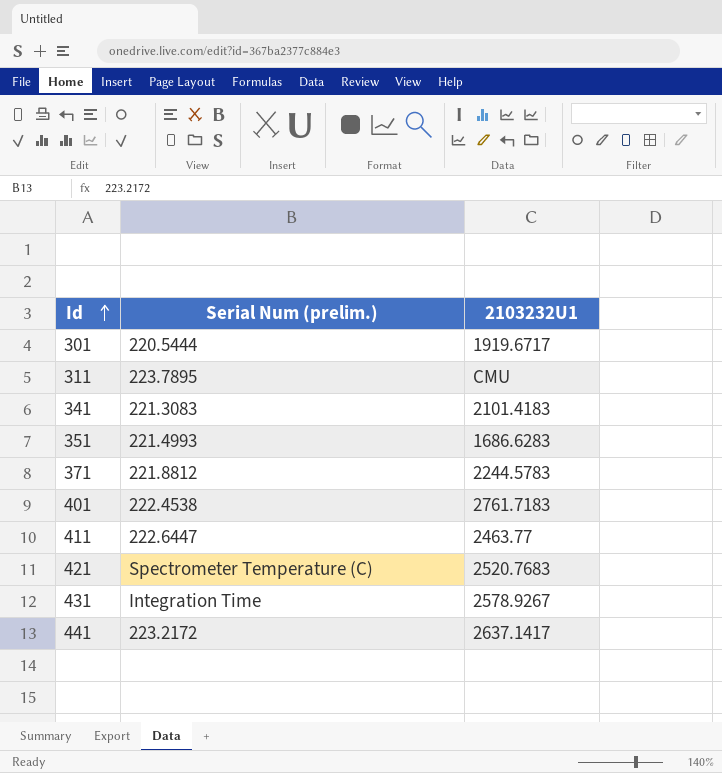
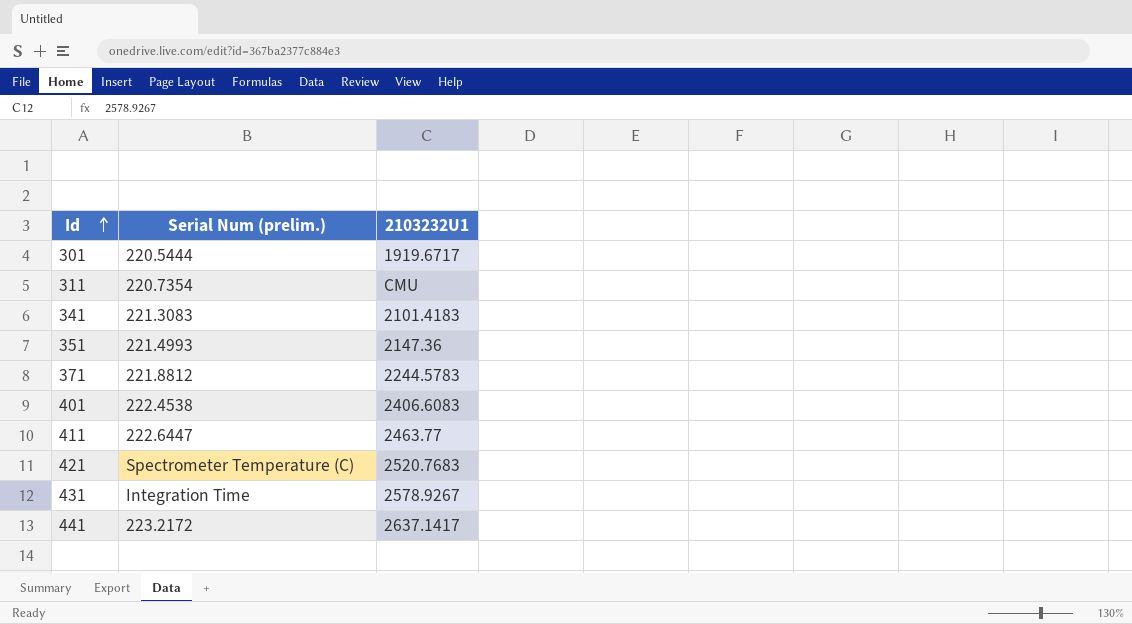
311 | Serial Num (prelim.): 223.7895 -> 220.7354
351 | 2103232U1: 1686.6283 -> 2147.36
401 | 2103232U1: 2761.7183 -> 2406.6083

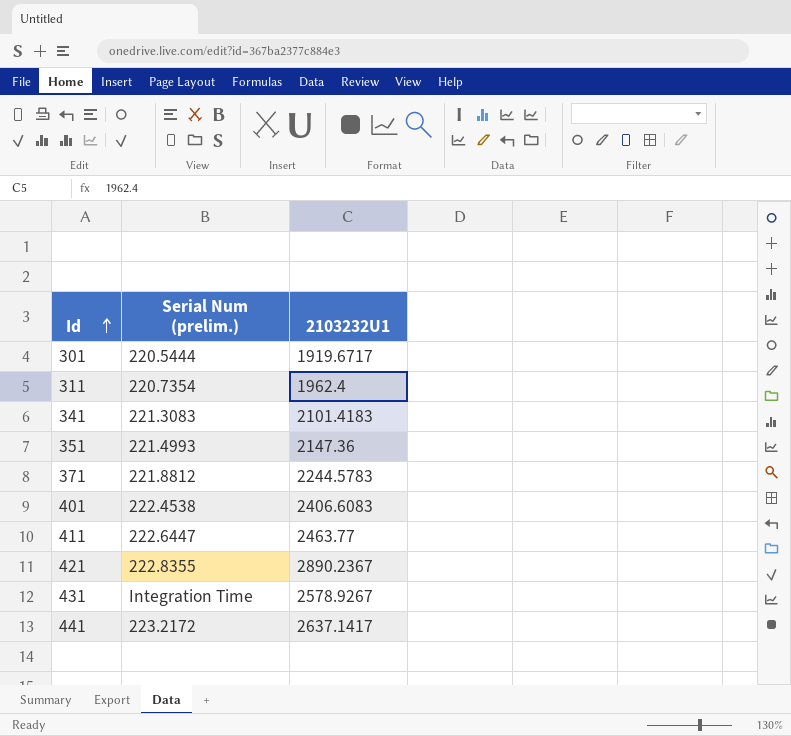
311 | 2103232U1: CMU -> 1962.4
421 | Serial Num (prelim.): Spectrometer Temperature (C) -> 222.8355
421 | 2103232U1: 2520.7683 -> 2890.2367

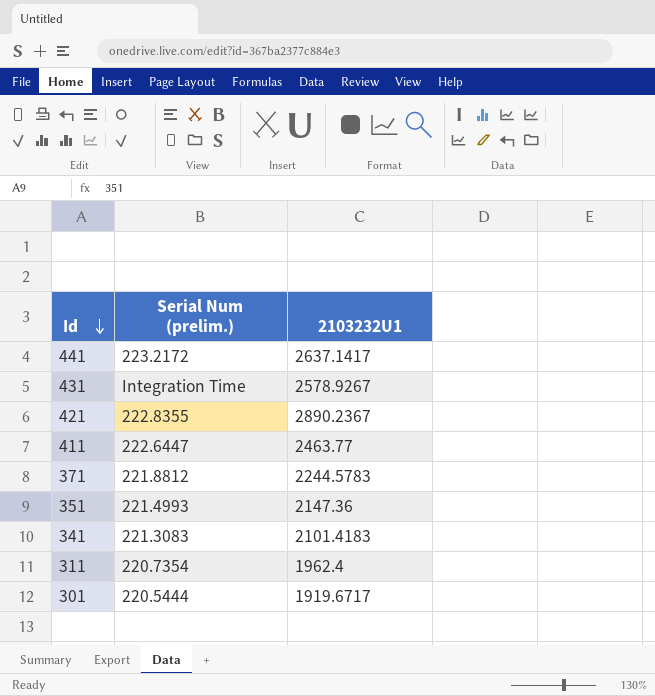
row order: Id ascending -> Id descending
row 401: 222.4538 | 2406.6083 -> none

